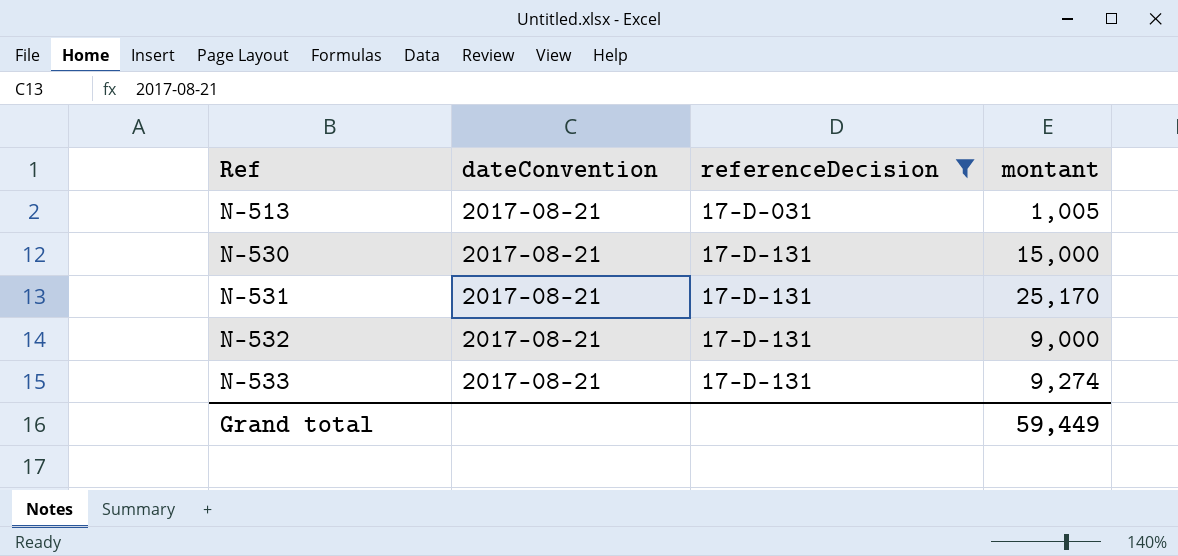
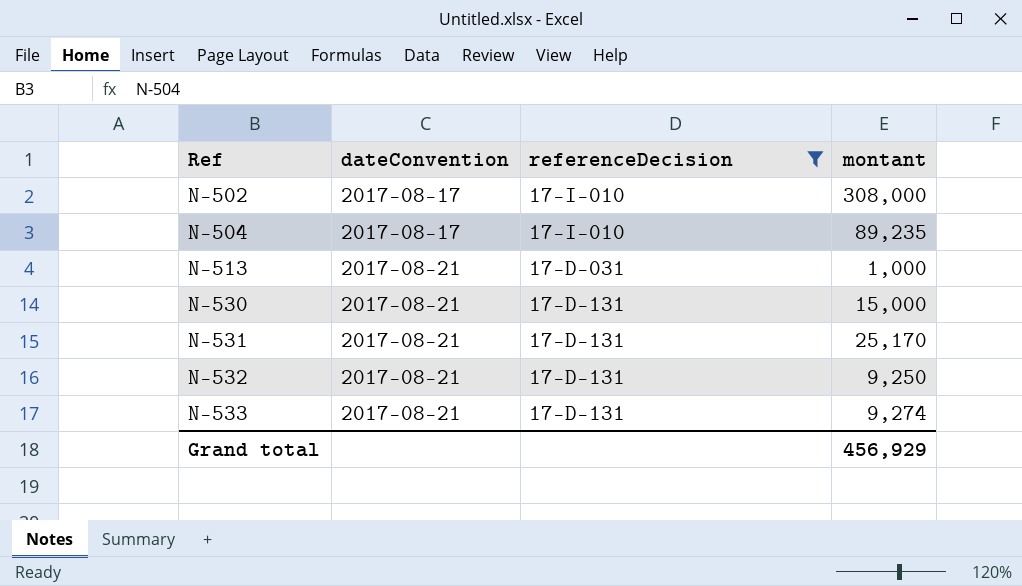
row N-502: none -> 2017-08-17 | 17-I-010 | 308,000
row N-504: none -> 2017-08-17 | 17-I-010 | 89,235
N-513 | montant: 1,005 -> 1,000
N-532 | montant: 9,000 -> 9,250
Grand total | montant: 59,449 -> 456,929

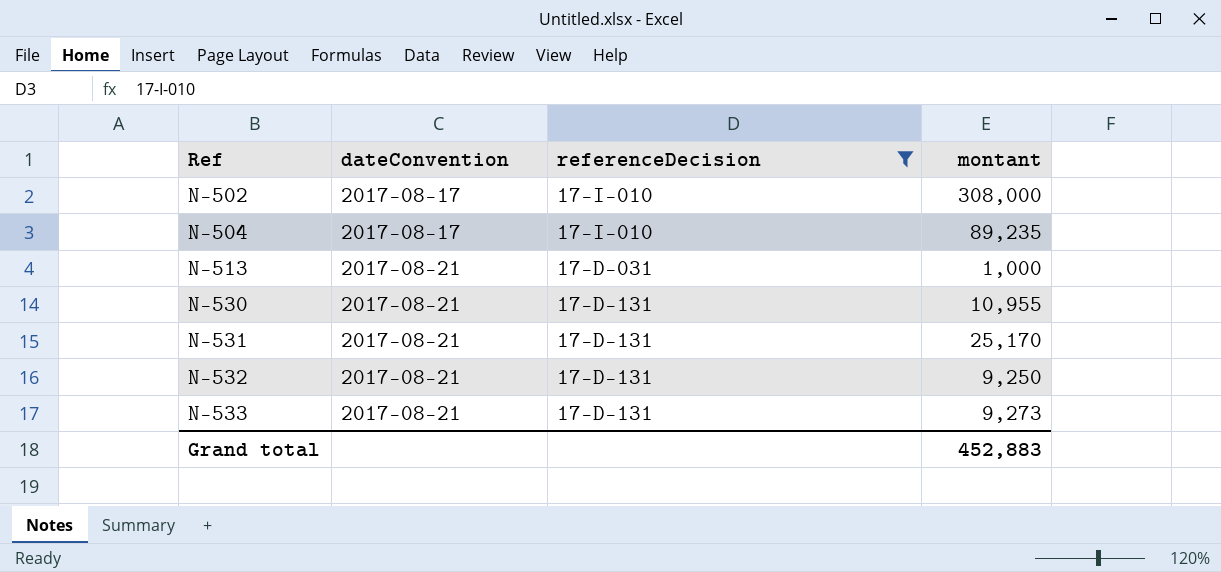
N-530 | montant: 15,000 -> 10,955
N-533 | montant: 9,274 -> 9,273
Grand total | montant: 456,929 -> 452,883

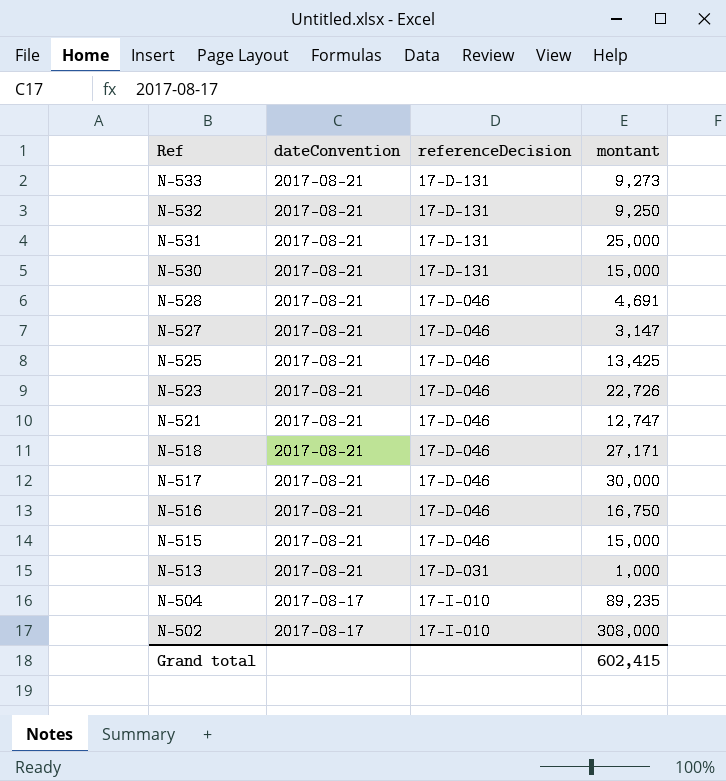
filter: referenceDecision != 17-D-046 -> none
row order: Ref ascending -> Ref descending
N-531 | montant: 25,170 -> 25,000
N-530 | montant: 10,955 -> 15,000
Grand total | montant: 452,883 -> 602,415

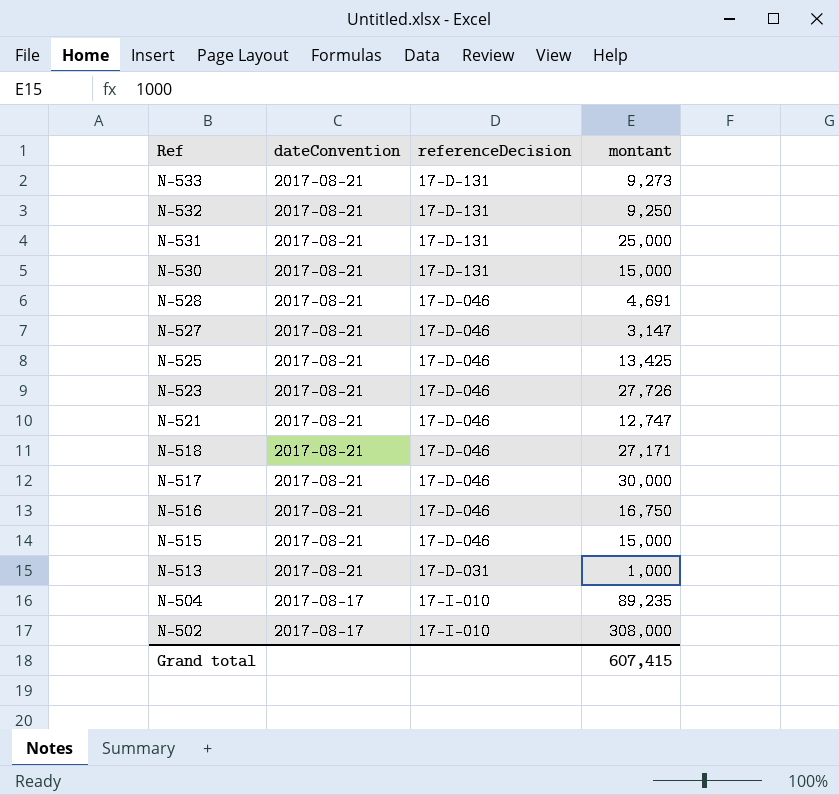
N-523 | montant: 22,726 -> 27,726
Grand total | montant: 602,415 -> 607,415

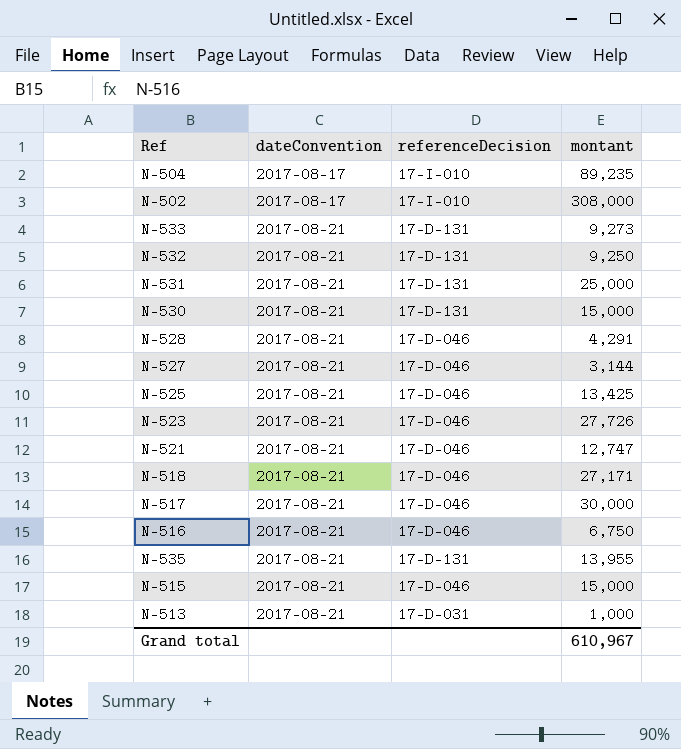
row order: Ref descending -> dateConvention ascending
N-528 | montant: 4,691 -> 4,291
N-527 | montant: 3,147 -> 3,144
N-516 | montant: 16,750 -> 6,750
row N-535: none -> 2017-08-21 | 17-D-131 | 13,955
Grand total | montant: 607,415 -> 610,967

